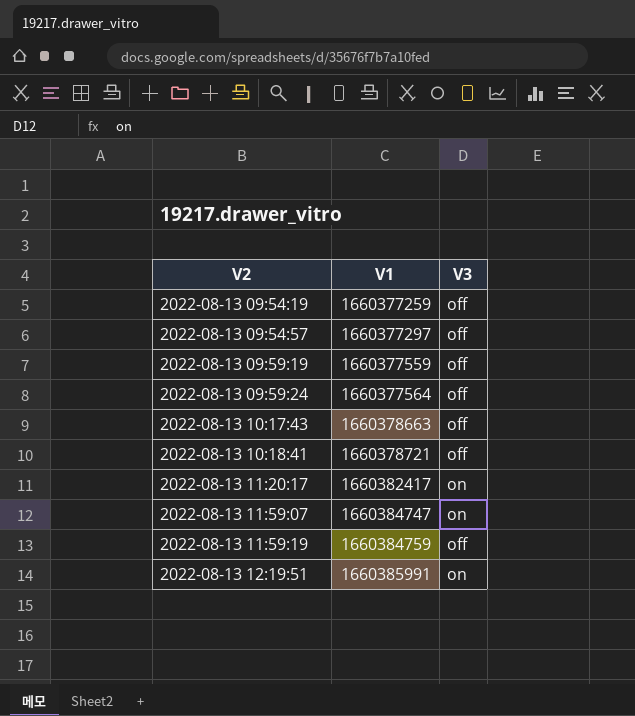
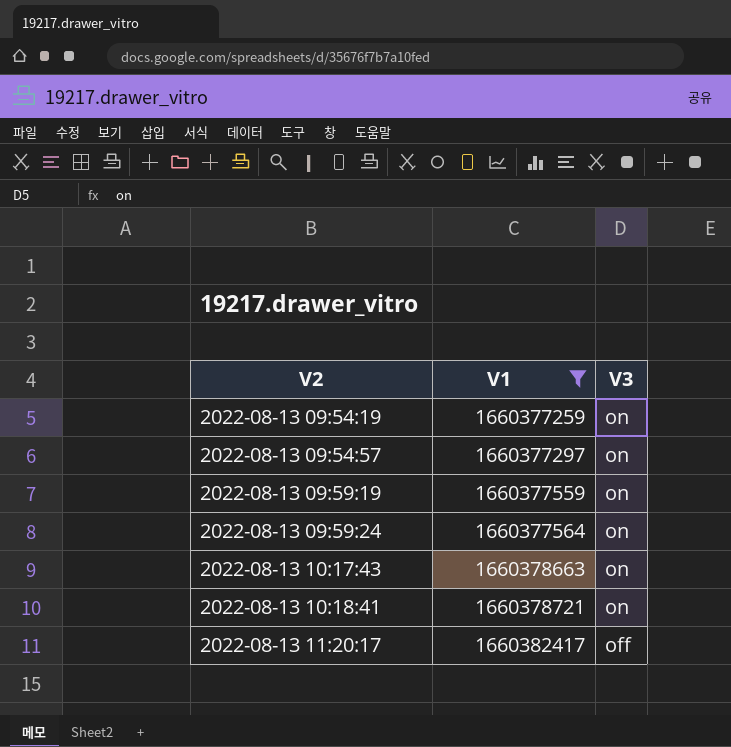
filter: none -> V1 <= 1660382417
2022-08-13 09:54:19 | V3: off -> on
2022-08-13 09:54:57 | V3: off -> on
2022-08-13 09:59:19 | V3: off -> on
2022-08-13 09:59:24 | V3: off -> on
2022-08-13 10:17:43 | V3: off -> on
2022-08-13 10:18:41 | V3: off -> on
2022-08-13 11:20:17 | V3: on -> off

